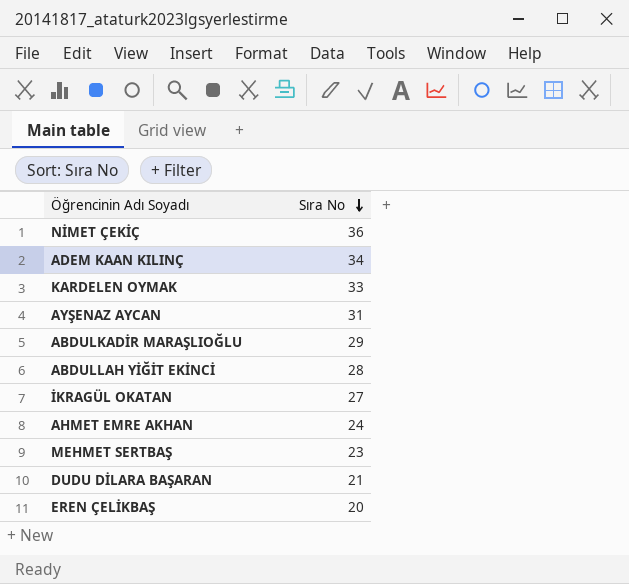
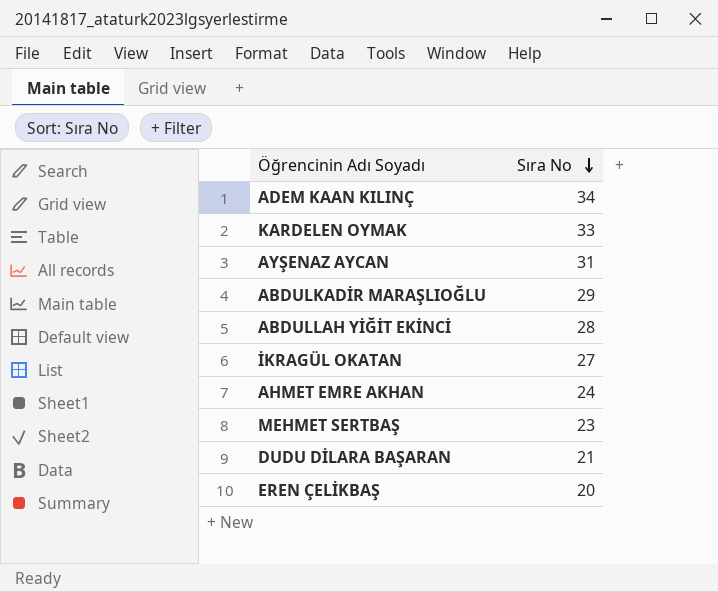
row NİMET ÇEKİÇ: 36 -> none

